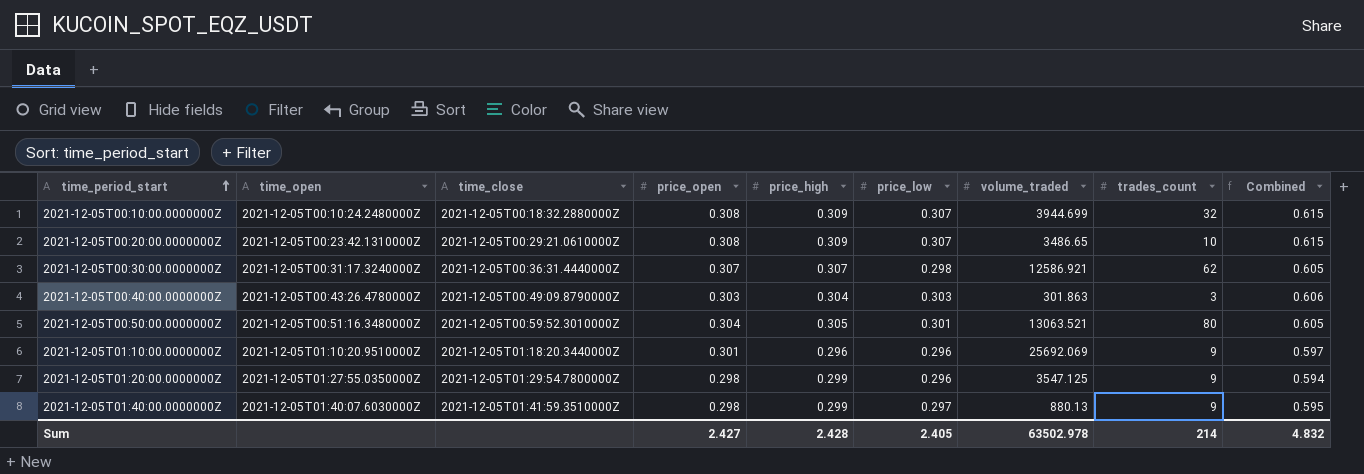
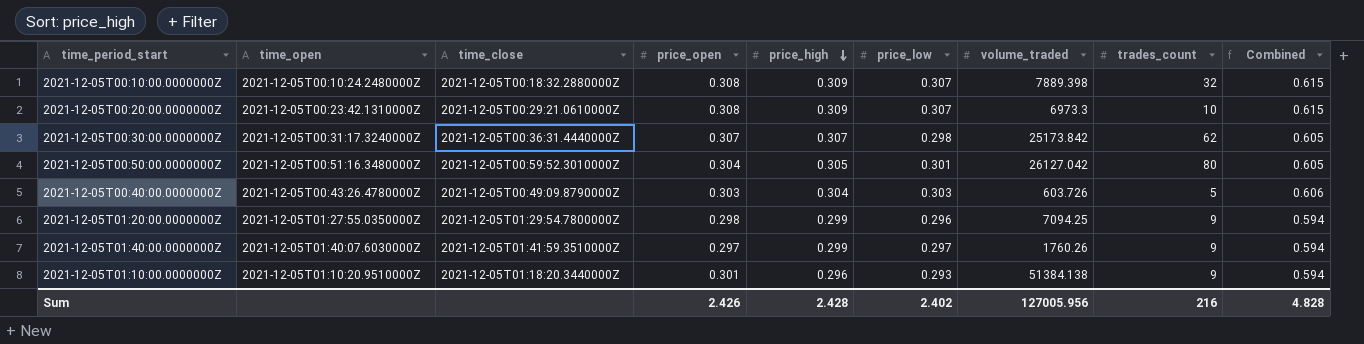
row order: time_period_start ascending -> price_high descending
2021-12-05T00:10:00.0000000Z | volume_traded: 3944.699 -> 7889.398
2021-12-05T00:20:00.0000000Z | volume_traded: 3486.65 -> 6973.3
2021-12-05T00:30:00.0000000Z | volume_traded: 12586.921 -> 25173.842
2021-12-05T00:50:00.0000000Z | volume_traded: 13063.521 -> 26127.042
2021-12-05T00:40:00.0000000Z | volume_traded: 301.863 -> 603.726
2021-12-05T00:40:00.0000000Z | trades_count: 3 -> 5
2021-12-05T01:20:00.0000000Z | volume_traded: 3547.125 -> 7094.25
2021-12-05T01:40:00.0000000Z | price_open: 0.298 -> 0.297
2021-12-05T01:40:00.0000000Z | volume_traded: 880.13 -> 1760.26
2021-12-05T01:40:00.0000000Z | Combined: 0.595 -> 0.594
2021-12-05T01:10:00.0000000Z | price_low: 0.296 -> 0.293
2021-12-05T01:10:00.0000000Z | volume_traded: 25692.069 -> 51384.138
2021-12-05T01:10:00.0000000Z | Combined: 0.597 -> 0.594
Sum | price_open: 2.427 -> 2.426
Sum | price_low: 2.405 -> 2.402
Sum | volume_traded: 63502.978 -> 127005.956
Sum | trades_count: 214 -> 216
Sum | Combined: 4.832 -> 4.828

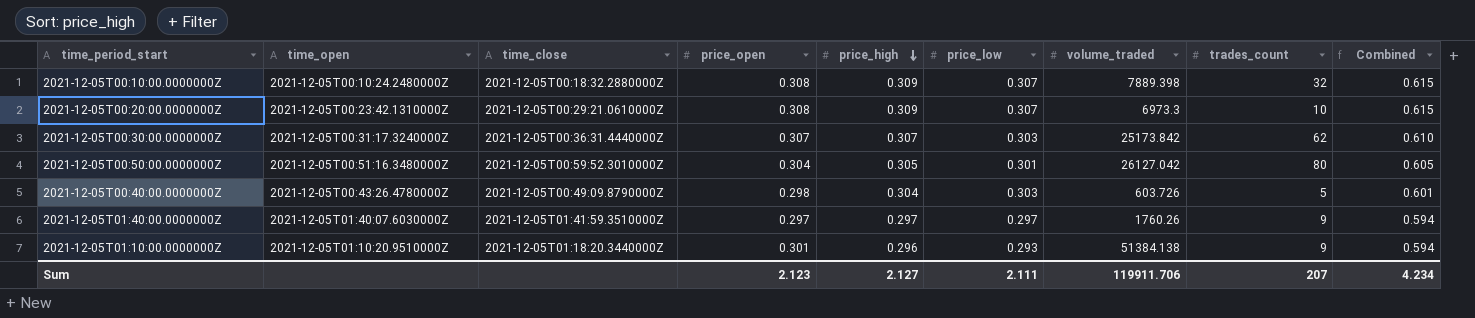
row 2021-12-05T01:20:00.0000000Z: 2021-12-05T01:27:55.0350000Z | 2021-12-05T01:29:54.7800000Z | 0.298 | 0.299 | 0.296 | 7094.25 | 9 | 0.594 -> none
2021-12-05T00:30:00.0000000Z | price_low: 0.298 -> 0.303
2021-12-05T00:30:00.0000000Z | Combined: 0.605 -> 0.610
2021-12-05T00:40:00.0000000Z | price_open: 0.303 -> 0.298
2021-12-05T00:40:00.0000000Z | Combined: 0.606 -> 0.601
2021-12-05T01:40:00.0000000Z | price_high: 0.299 -> 0.297
Sum | price_open: 2.426 -> 2.123
Sum | price_high: 2.428 -> 2.127
Sum | price_low: 2.402 -> 2.111
Sum | volume_traded: 127005.956 -> 119911.706
Sum | trades_count: 216 -> 207
Sum | Combined: 4.828 -> 4.234

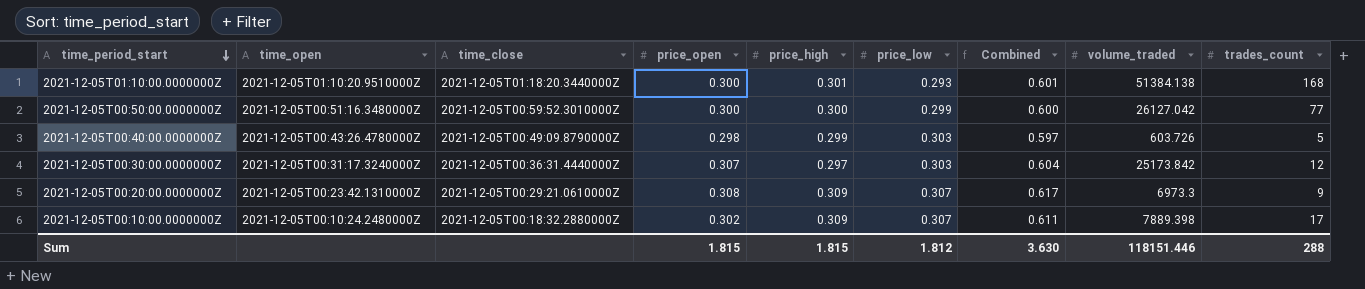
row order: price_high descending -> time_period_start descending
column Combined | formula: [price_open] + [price_low] -> [price_open] + [price_high]
column Combined | position: 9 -> 7
row 2021-12-05T01:40:00.0000000Z: 2021-12-05T01:40:07.6030000Z | 2021-12-05T01:41:59.3510000Z | 0.297 | 0.297 | 0.297 | 1760.26 | 9 | 0.594 -> none
2021-12-05T01:10:00.0000000Z | price_open: 0.301 -> 0.300
2021-12-05T01:10:00.0000000Z | price_high: 0.296 -> 0.301
2021-12-05T01:10:00.0000000Z | trades_count: 9 -> 168
2021-12-05T00:50:00.0000000Z | price_open: 0.304 -> 0.300
2021-12-05T00:50:00.0000000Z | price_high: 0.305 -> 0.300
2021-12-05T00:50:00.0000000Z | price_low: 0.301 -> 0.299
2021-12-05T00:50:00.0000000Z | trades_count: 80 -> 77
2021-12-05T00:40:00.0000000Z | price_high: 0.304 -> 0.299
2021-12-05T00:30:00.0000000Z | price_high: 0.307 -> 0.297
2021-12-05T00:30:00.0000000Z | trades_count: 62 -> 12
2021-12-05T00:20:00.0000000Z | trades_count: 10 -> 9
2021-12-05T00:10:00.0000000Z | price_open: 0.308 -> 0.302
2021-12-05T00:10:00.0000000Z | trades_count: 32 -> 17
Sum | price_open: 2.123 -> 1.815
Sum | price_high: 2.127 -> 1.815
Sum | price_low: 2.111 -> 1.812
Sum | Combined: 4.234 -> 3.630
Sum | volume_traded: 119911.706 -> 118151.446
Sum | trades_count: 207 -> 288

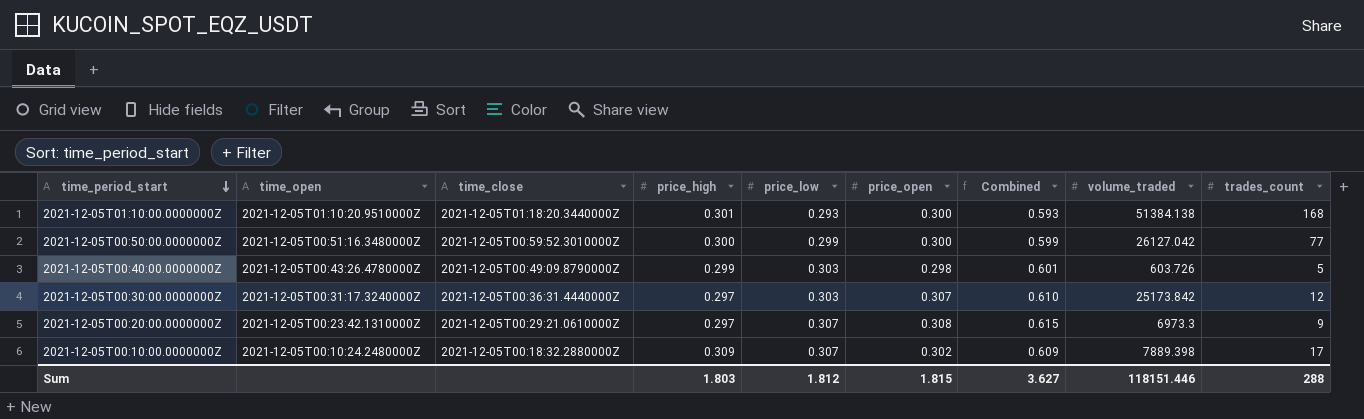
column price_open | position: 4 -> 6
column Combined | formula: [price_open] + [price_high] -> [price_low] + [price_open]
2021-12-05T00:20:00.0000000Z | price_high: 0.309 -> 0.297
Sum | price_high: 1.815 -> 1.803
Sum | Combined: 3.630 -> 3.627

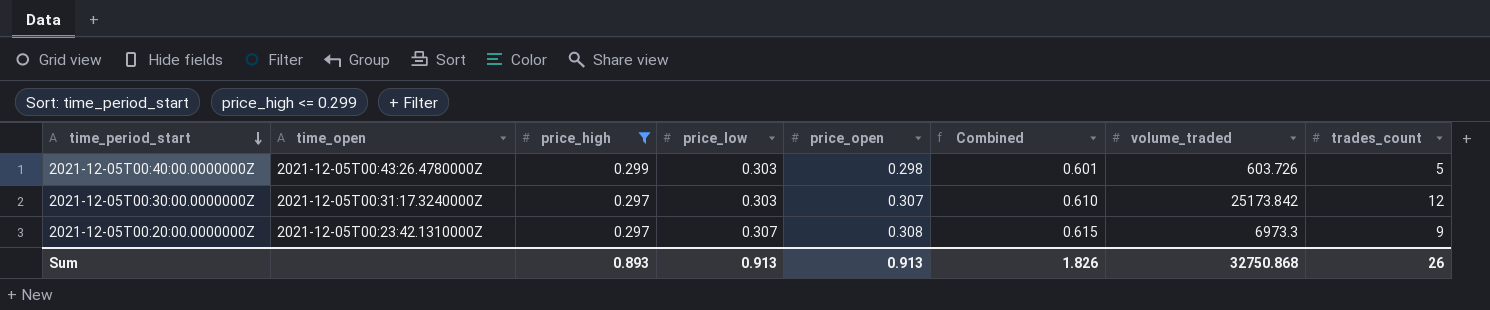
filter: none -> price_high <= 0.299
column time_close | position: 3 -> none
Sum | price_high: 1.803 -> 0.893
Sum | price_low: 1.812 -> 0.913
Sum | price_open: 1.815 -> 0.913
Sum | Combined: 3.627 -> 1.826
Sum | volume_traded: 118151.446 -> 32750.868
Sum | trades_count: 288 -> 26

